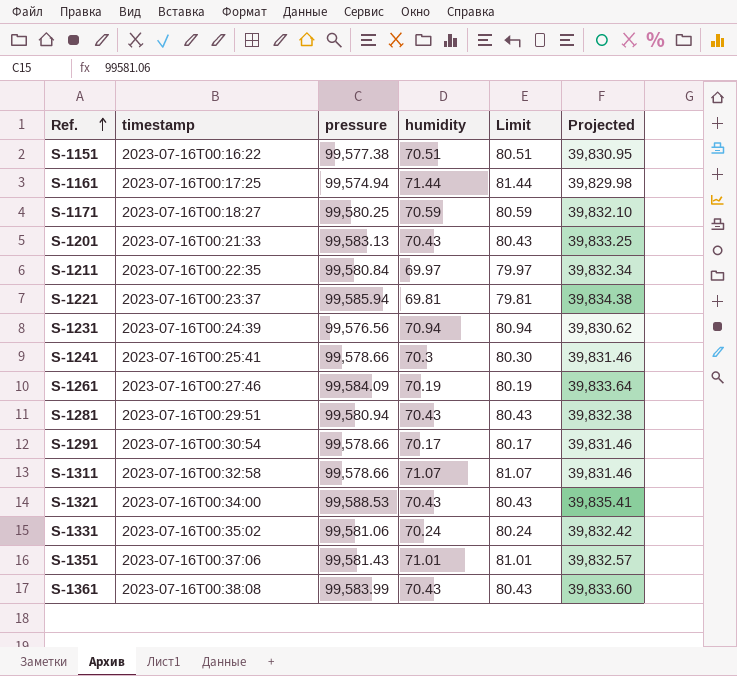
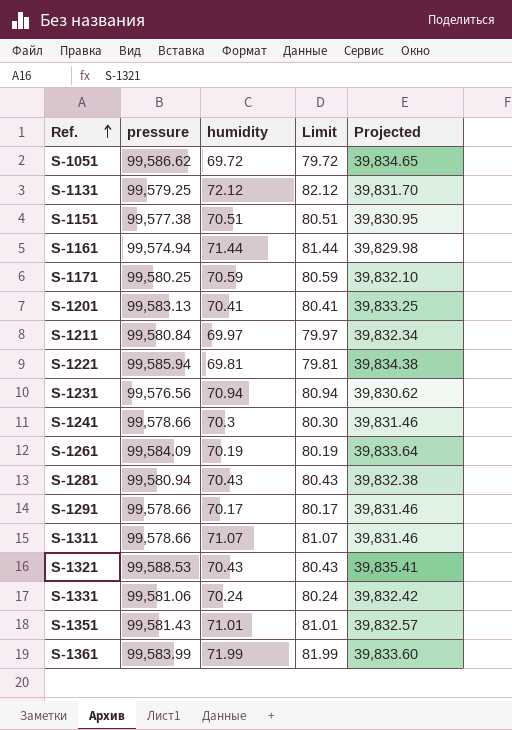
column timestamp | position: 2 -> none
row S-1051: none -> 99,586.62 | 69.72 | 79.72 | 39,834.65
row S-1131: none -> 99,579.25 | 72.12 | 82.12 | 39,831.70
S-1201 | humidity: 70.43 -> 70.41
S-1201 | Limit: 80.43 -> 80.41
S-1361 | humidity: 70.43 -> 71.99
S-1361 | Limit: 80.43 -> 81.99

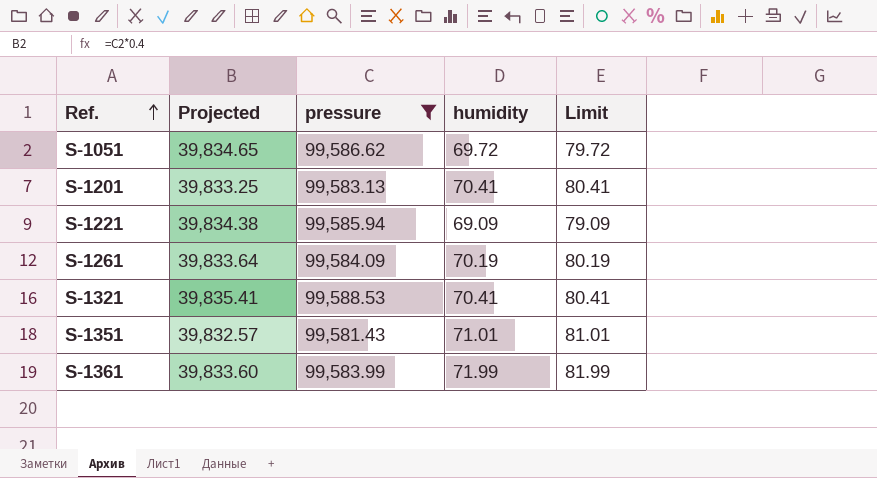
filter: none -> pressure >= 99,581.43
column Projected | position: 5 -> 2
S-1221 | humidity: 69.81 -> 69.09
S-1221 | Limit: 79.81 -> 79.09
S-1321 | humidity: 70.43 -> 70.41
S-1321 | Limit: 80.43 -> 80.41

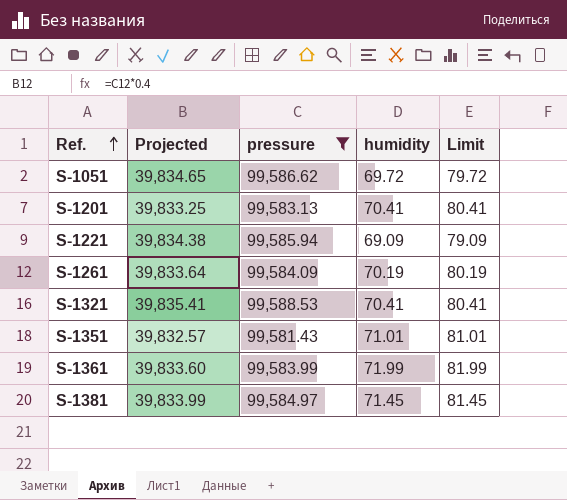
row S-1381: none -> 39,833.99 | 99,584.97 | 71.45 | 81.45

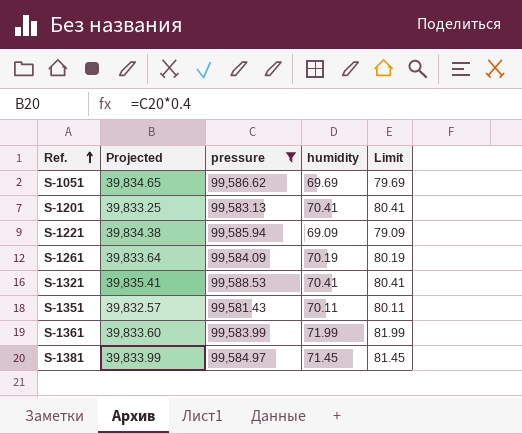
S-1051 | humidity: 69.72 -> 69.69
S-1051 | Limit: 79.72 -> 79.69
S-1351 | humidity: 71.01 -> 70.11
S-1351 | Limit: 81.01 -> 80.11

